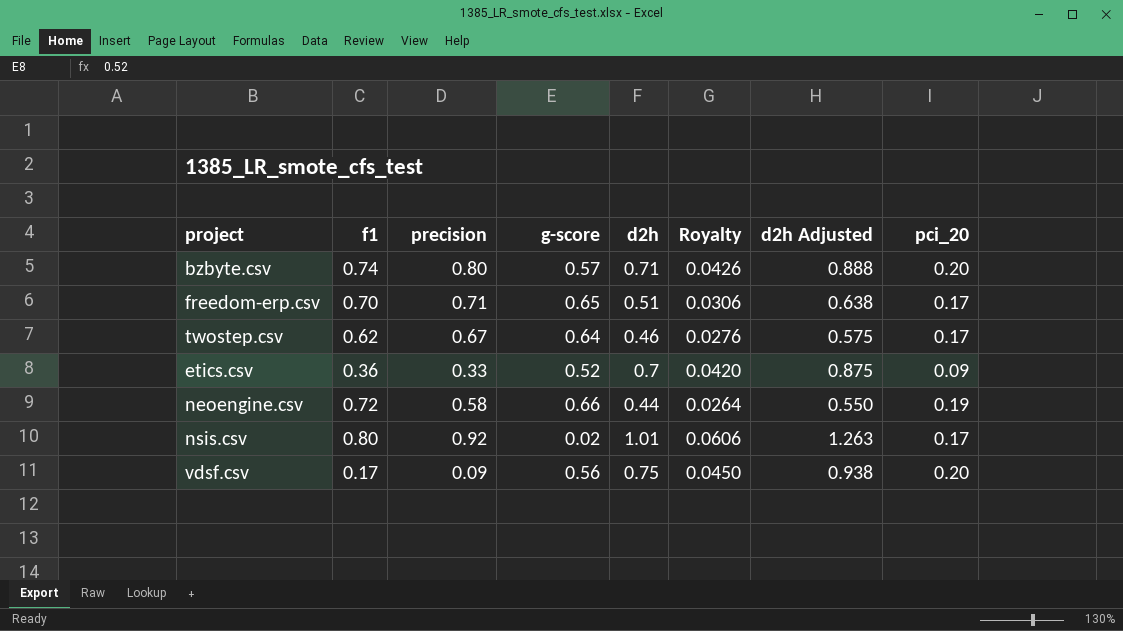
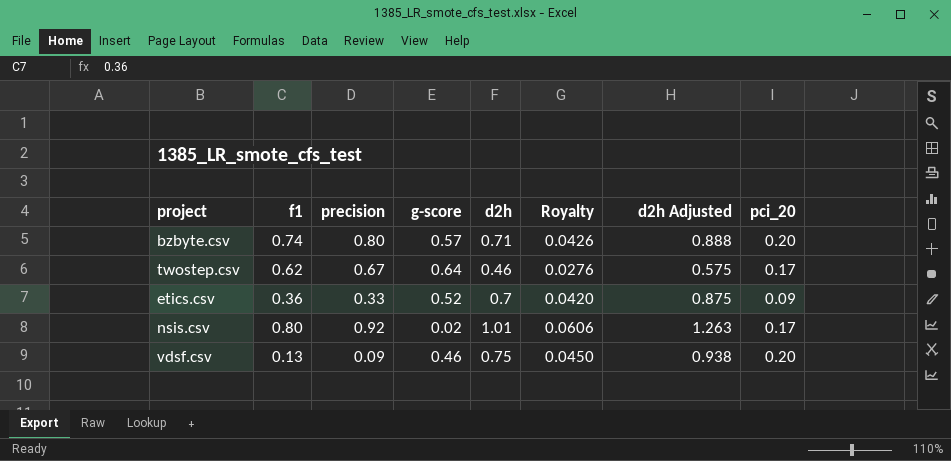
row freedom-erp.csv: 0.70 | 0.71 | 0.65 | 0.51 | 0.0306 | 0.638 | 0.17 -> none
row neoengine.csv: 0.72 | 0.58 | 0.66 | 0.44 | 0.0264 | 0.550 | 0.19 -> none
vdsf.csv | f1: 0.17 -> 0.13
vdsf.csv | g-score: 0.56 -> 0.46

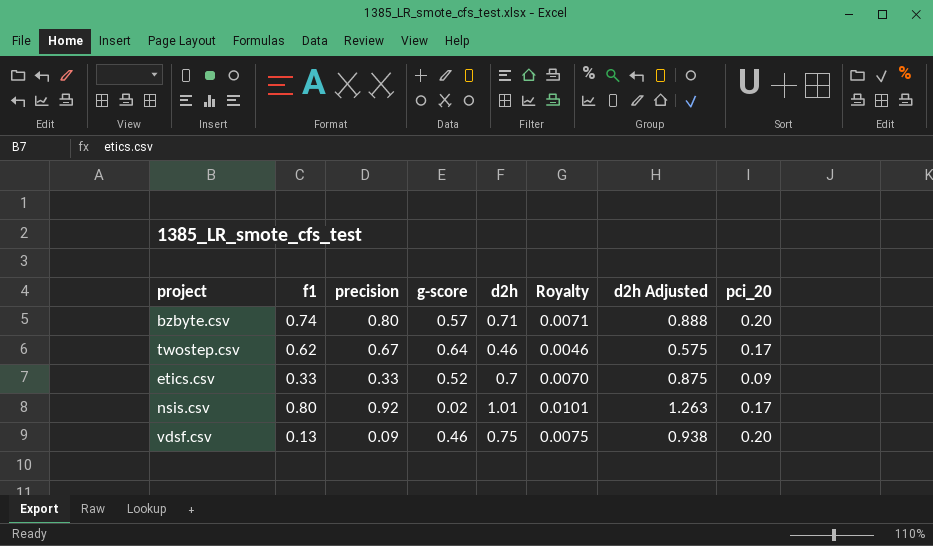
column Royalty | formula: [d2h] * 0.06 -> [d2h] * 0.01
etics.csv | f1: 0.36 -> 0.33

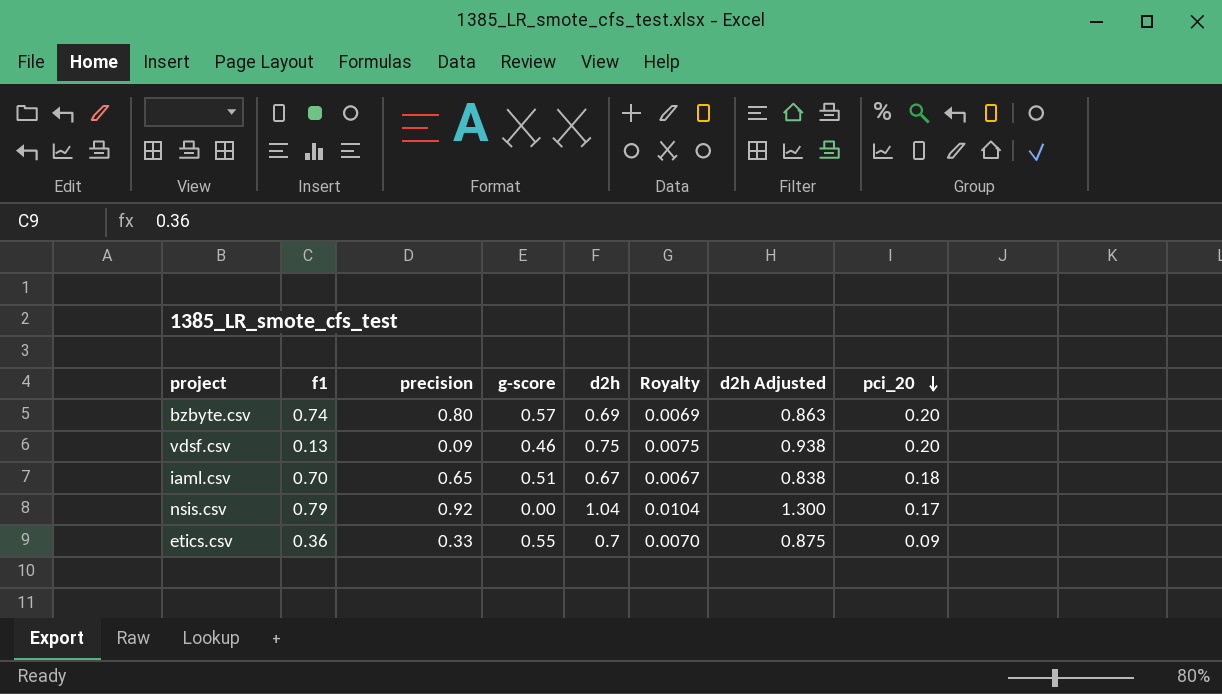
row order: none -> pci_20 descending
row twostep.csv: 0.62 | 0.67 | 0.64 | 0.46 | 0.0046 | 0.575 | 0.17 -> none
bzbyte.csv | d2h: 0.71 -> 0.69
bzbyte.csv | Royalty: 0.0071 -> 0.0069
bzbyte.csv | d2h Adjusted: 0.888 -> 0.863
row iaml.csv: none -> 0.70 | 0.65 | 0.51 | 0.67 | 0.0067 | 0.838 | 0.18
nsis.csv | f1: 0.80 -> 0.79
nsis.csv | g-score: 0.02 -> 0.00
nsis.csv | d2h: 1.01 -> 1.04
nsis.csv | Royalty: 0.0101 -> 0.0104
nsis.csv | d2h Adjusted: 1.263 -> 1.300
etics.csv | f1: 0.33 -> 0.36
etics.csv | g-score: 0.52 -> 0.55

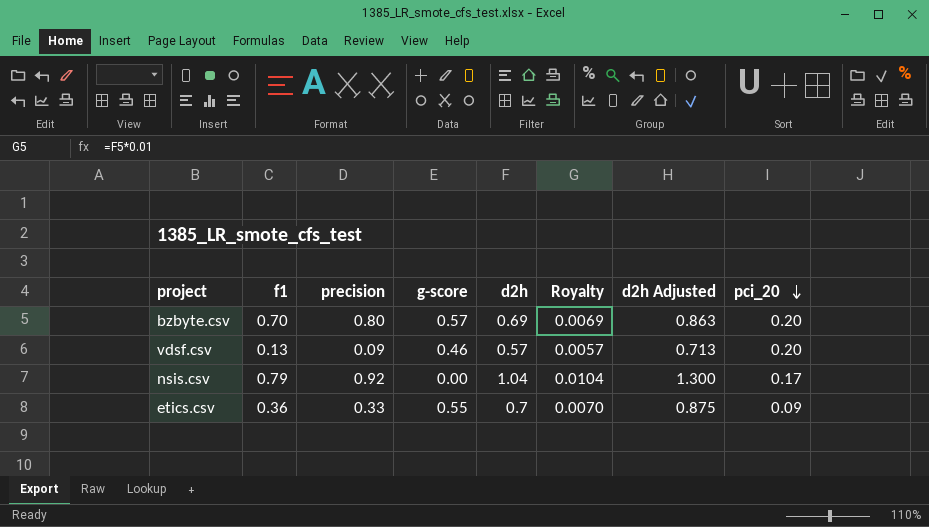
row iaml.csv: 0.70 | 0.65 | 0.51 | 0.67 | 0.0067 | 0.838 | 0.18 -> none
bzbyte.csv | f1: 0.74 -> 0.70
vdsf.csv | d2h: 0.75 -> 0.57
vdsf.csv | Royalty: 0.0075 -> 0.0057
vdsf.csv | d2h Adjusted: 0.938 -> 0.713

